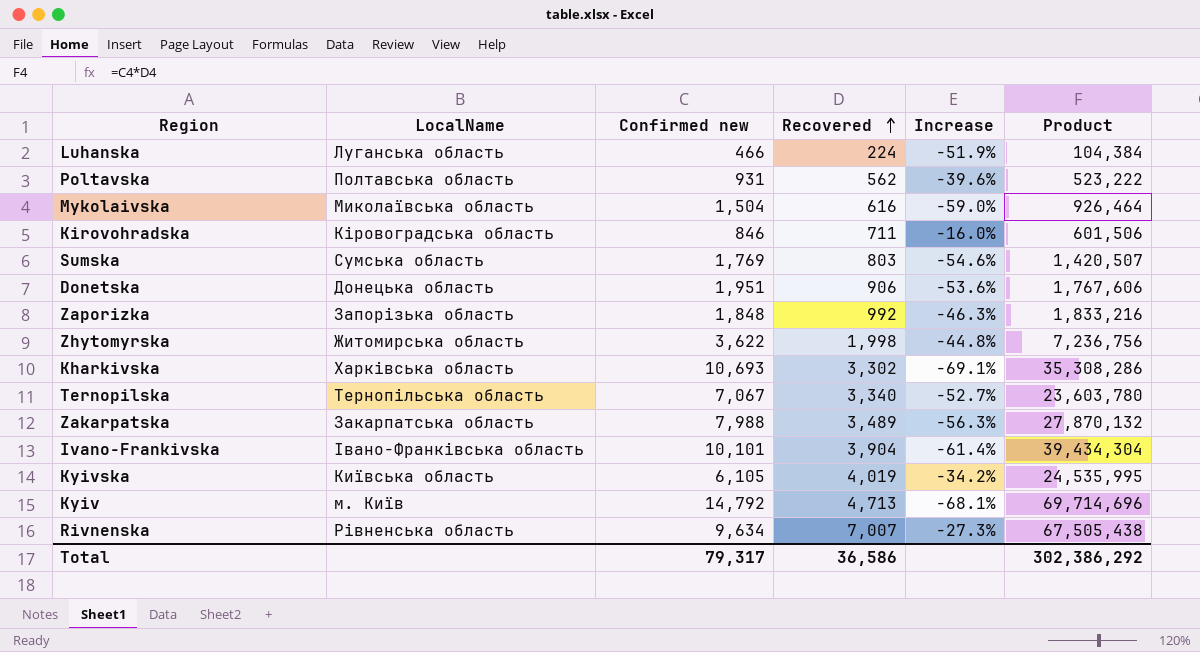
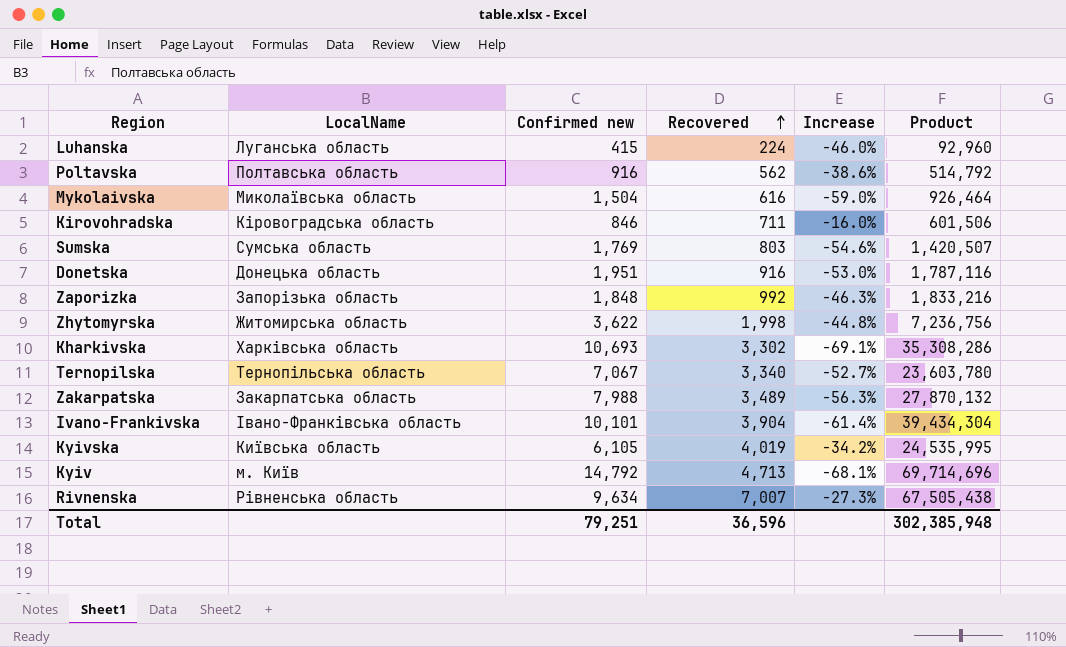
Luhanska | Confirmed new: 466 -> 415
Luhanska | Increase: -51.9% -> -46.0%
Luhanska | Product: 104,384 -> 92,960
Poltavska | Confirmed new: 931 -> 916
Poltavska | Increase: -39.6% -> -38.6%
Poltavska | Product: 523,222 -> 514,792
Donetska | Recovered: 906 -> 916
Donetska | Increase: -53.6% -> -53.0%
Donetska | Product: 1,767,606 -> 1,787,116
Total | Confirmed new: 79,317 -> 79,251
Total | Recovered: 36,586 -> 36,596
Total | Product: 302,386,292 -> 302,385,948

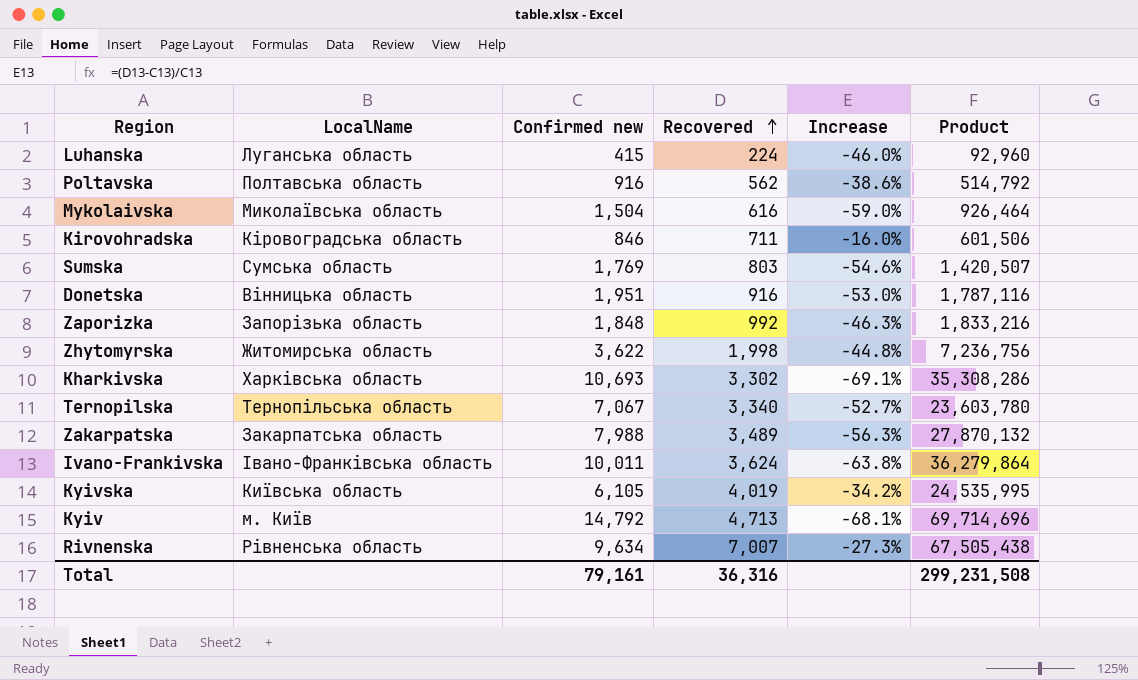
Donetska | LocalName: Донецька область -> Вінницька область
Ivano-Frankivska | Confirmed new: 10,101 -> 10,011
Ivano-Frankivska | Recovered: 3,904 -> 3,624
Ivano-Frankivska | Increase: -61.4% -> -63.8%
Ivano-Frankivska | Product: 39,434,304 -> 36,279,864
Total | Confirmed new: 79,251 -> 79,161
Total | Recovered: 36,596 -> 36,316
Total | Product: 302,385,948 -> 299,231,508

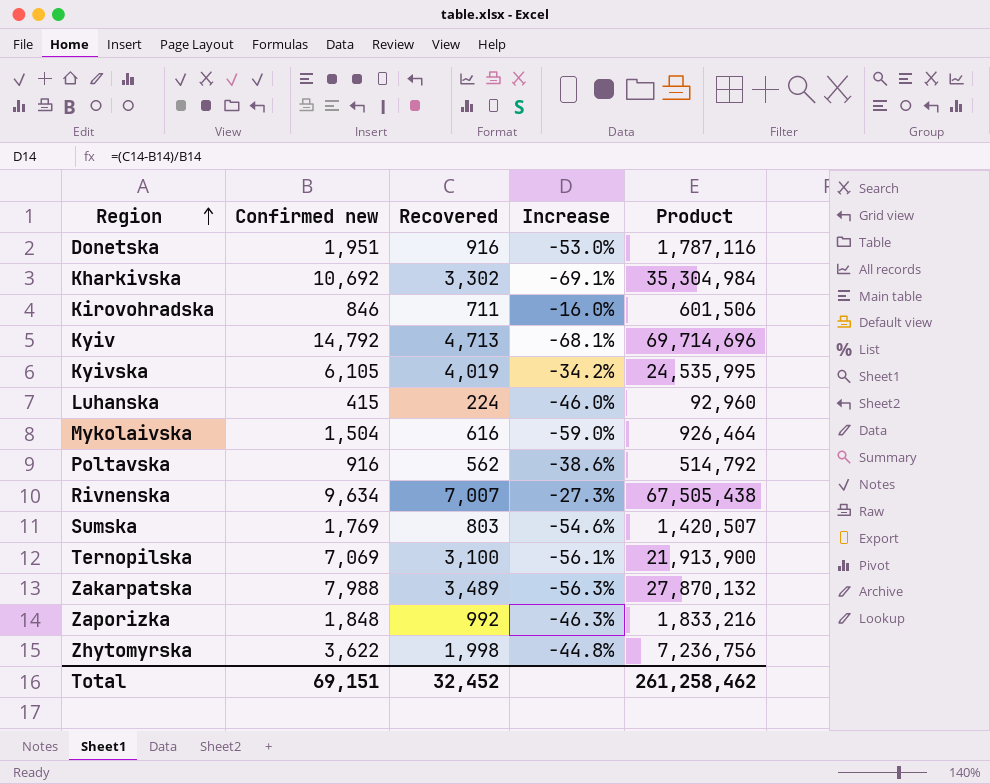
row order: Recovered ascending -> Region ascending
column LocalName | position: 2 -> none
row Ivano-Frankivska: Івано-Франківська область | 10,011 | 3,624 | -63.8% | 36,279,864 -> none
Kharkivska | Confirmed new: 10,693 -> 10,692
Kharkivska | Product: 35,308,286 -> 35,304,984
Ternopilska | Confirmed new: 7,067 -> 7,069
Ternopilska | Recovered: 3,340 -> 3,100
Ternopilska | Increase: -52.7% -> -56.1%
Ternopilska | Product: 23,603,780 -> 21,913,900
Total | Confirmed new: 79,161 -> 69,151
Total | Recovered: 36,316 -> 32,452
Total | Product: 299,231,508 -> 261,258,462

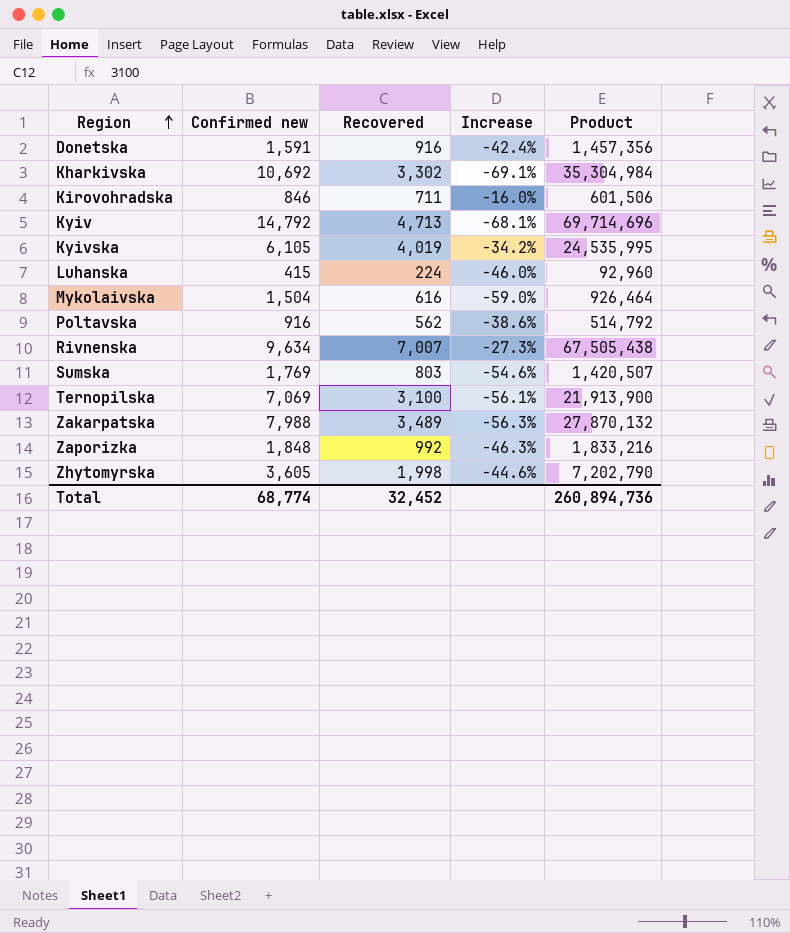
Donetska | Confirmed new: 1,951 -> 1,591
Donetska | Increase: -53.0% -> -42.4%
Donetska | Product: 1,787,116 -> 1,457,356
Zhytomyrskа | Confirmed new: 3,622 -> 3,605
Zhytomyrskа | Increase: -44.8% -> -44.6%
Zhytomyrskа | Product: 7,236,756 -> 7,202,790
Total | Confirmed new: 69,151 -> 68,774
Total | Product: 261,258,462 -> 260,894,736

